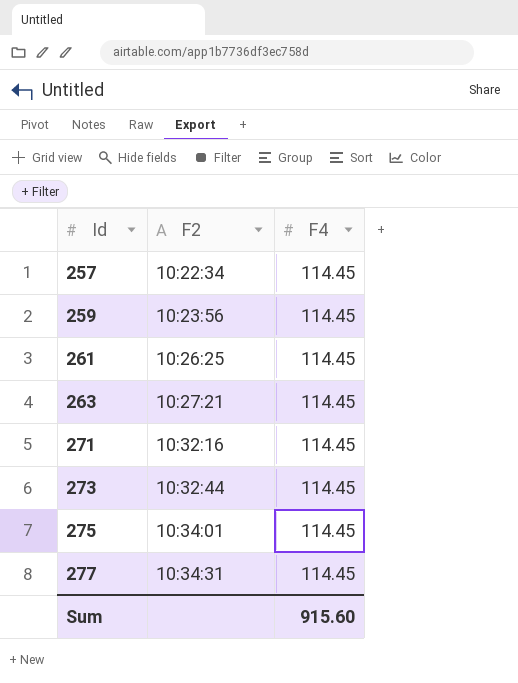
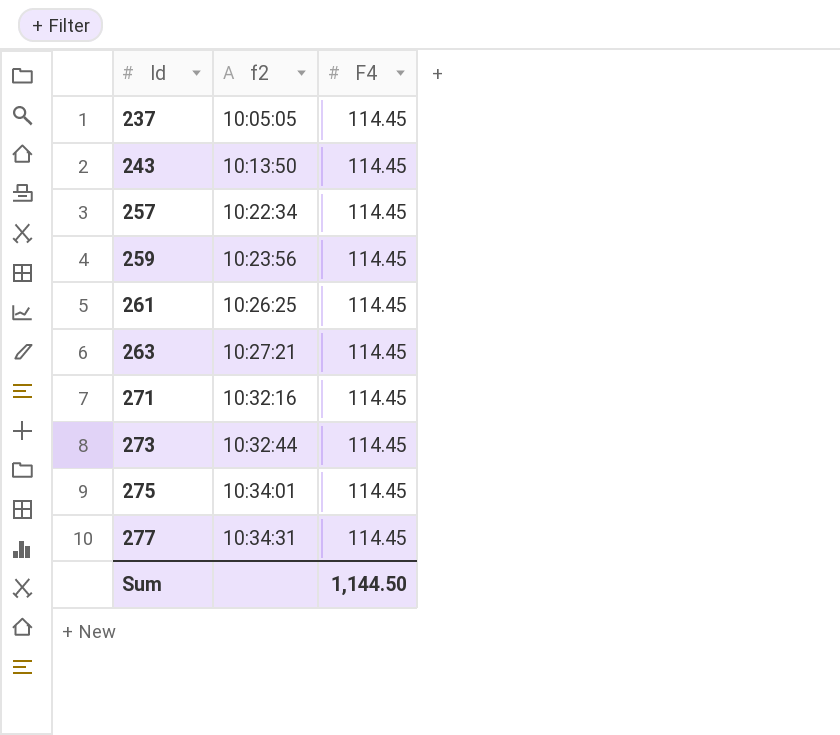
column name: F2 -> f2
row 237: none -> 10:05:05 | 114.45
row 243: none -> 10:13:50 | 114.45
Sum | F4: 915.60 -> 1,144.50

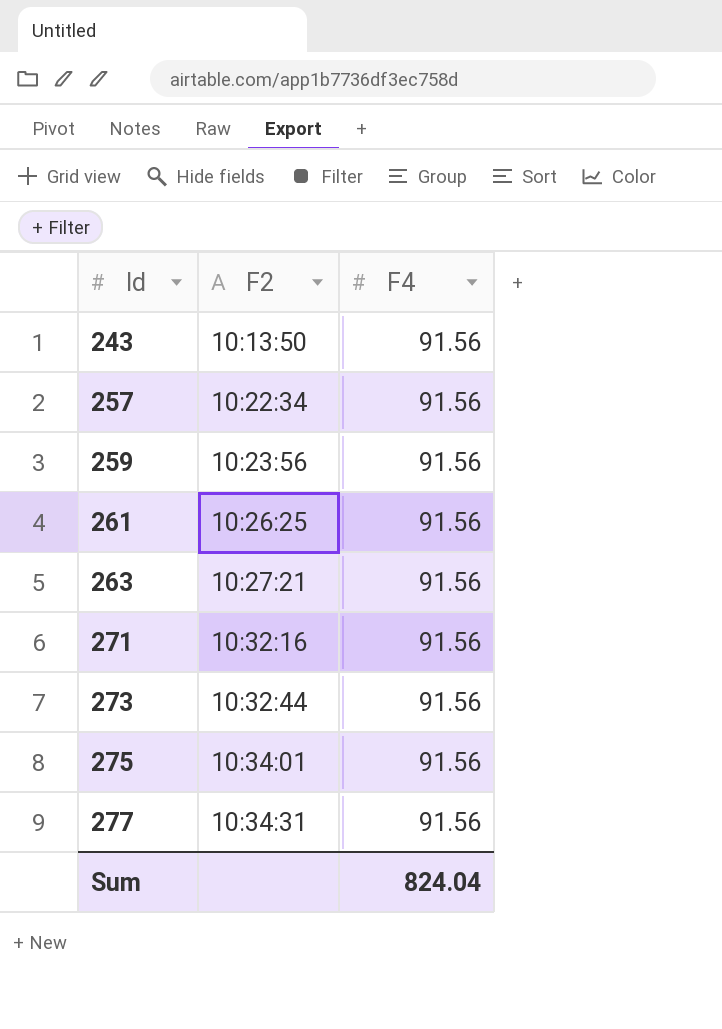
column name: f2 -> F2
row 237: 10:05:05 | 114.45 -> none
243 | F4: 114.45 -> 91.56
257 | F4: 114.45 -> 91.56
259 | F4: 114.45 -> 91.56
261 | F4: 114.45 -> 91.56
263 | F4: 114.45 -> 91.56
271 | F4: 114.45 -> 91.56
273 | F4: 114.45 -> 91.56
275 | F4: 114.45 -> 91.56
277 | F4: 114.45 -> 91.56
Sum | F4: 1,144.50 -> 824.04

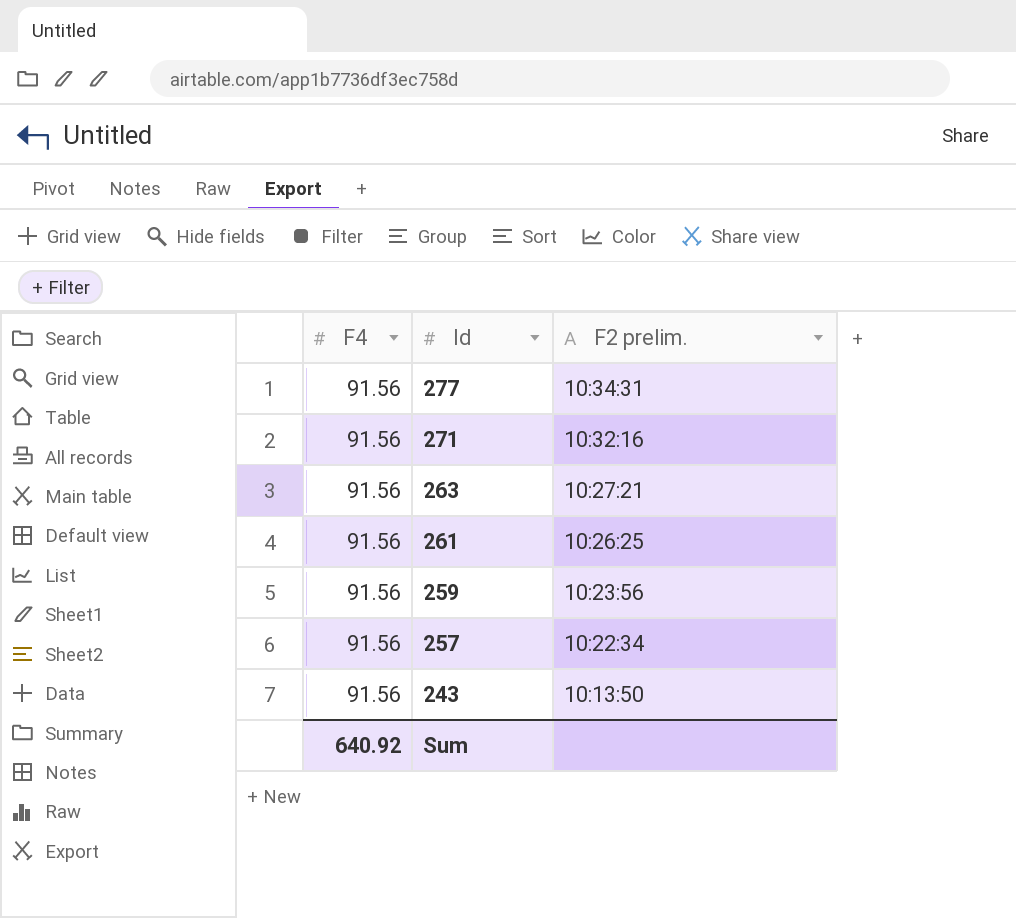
row order: Id ascending -> Id descending
column F4 | position: 3 -> 1
column name: F2 -> F2 prelim.
row 273: 10:32:44 | 91.56 -> none
row 275: 10:34:01 | 91.56 -> none
Sum | F4: 824.04 -> 640.92

